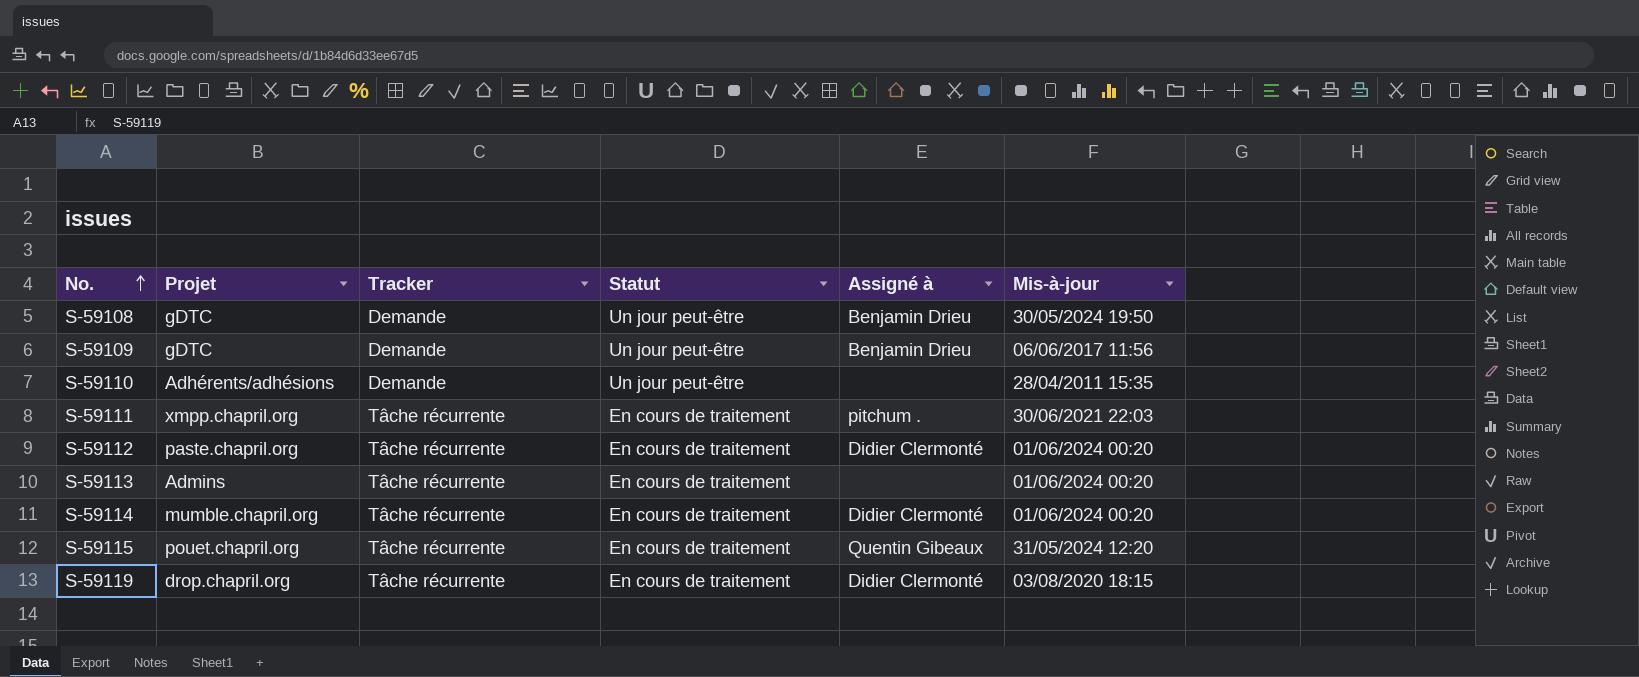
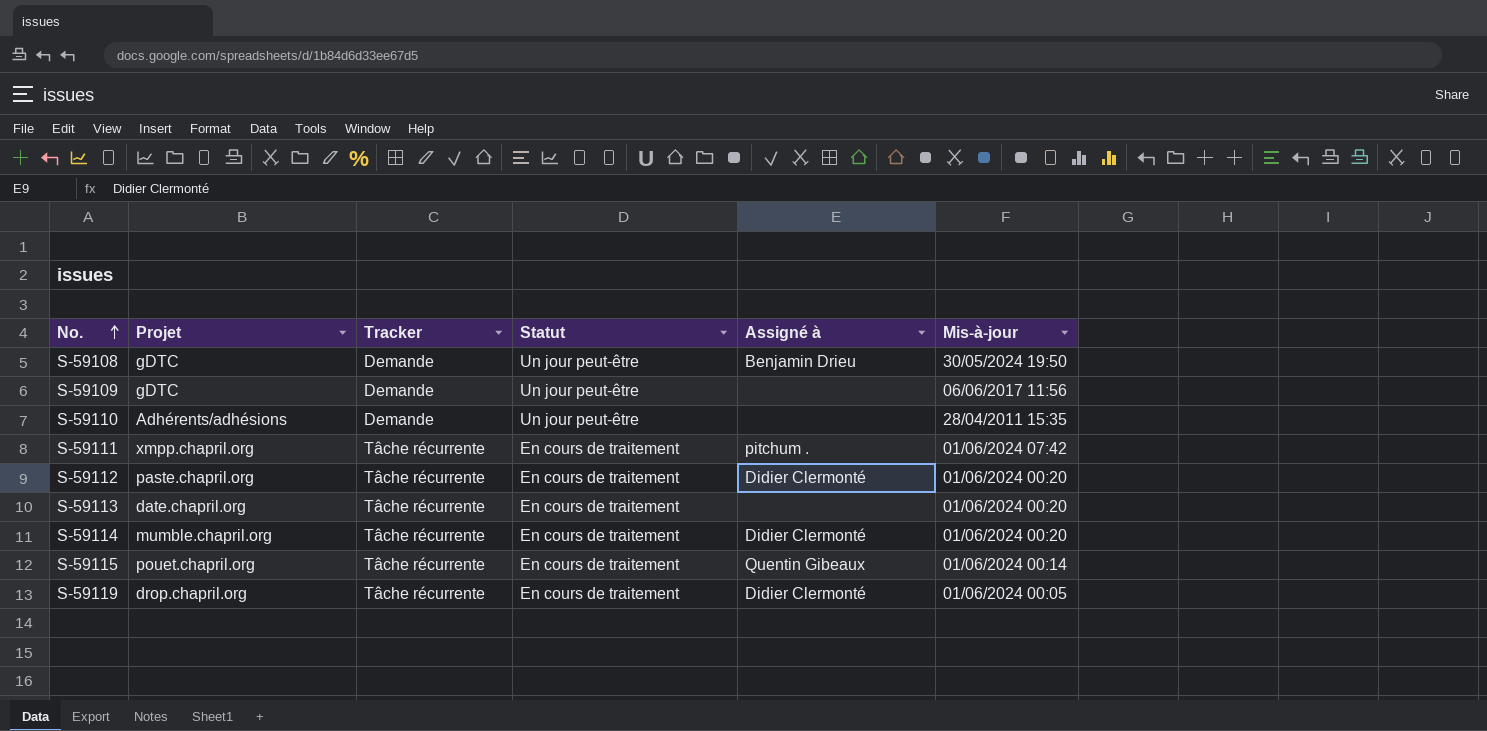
S-59109 | Assigné à: Benjamin Drieu -> none
S-59111 | Mis-à-jour: 30/06/2021 22:03 -> 01/06/2024 07:42
S-59113 | Projet: Admins -> date.chapril.org
S-59115 | Mis-à-jour: 31/05/2024 12:20 -> 01/06/2024 00:14
S-59119 | Mis-à-jour: 03/08/2020 18:15 -> 01/06/2024 00:05

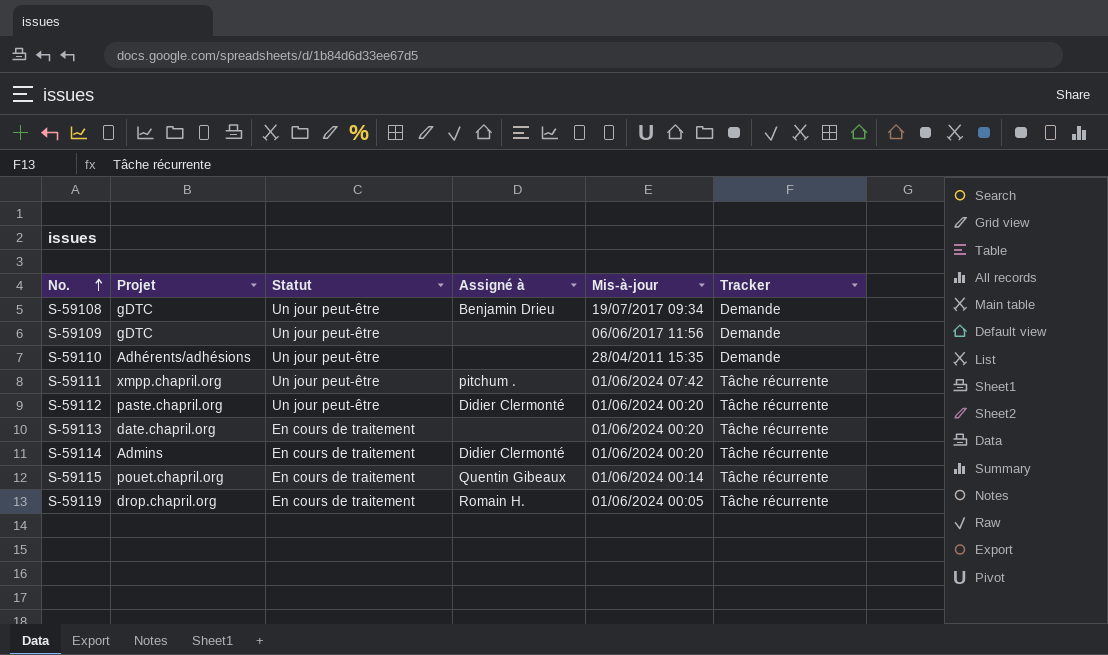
column Tracker | position: 3 -> 6
S-59108 | Mis-à-jour: 30/05/2024 19:50 -> 19/07/2017 09:34
S-59111 | Statut: En cours de traitement -> Un jour peut-être
S-59112 | Statut: En cours de traitement -> Un jour peut-être
S-59114 | Projet: mumble.chapril.org -> Admins
S-59119 | Assigné à: Didier Clermonté -> Romain H.

